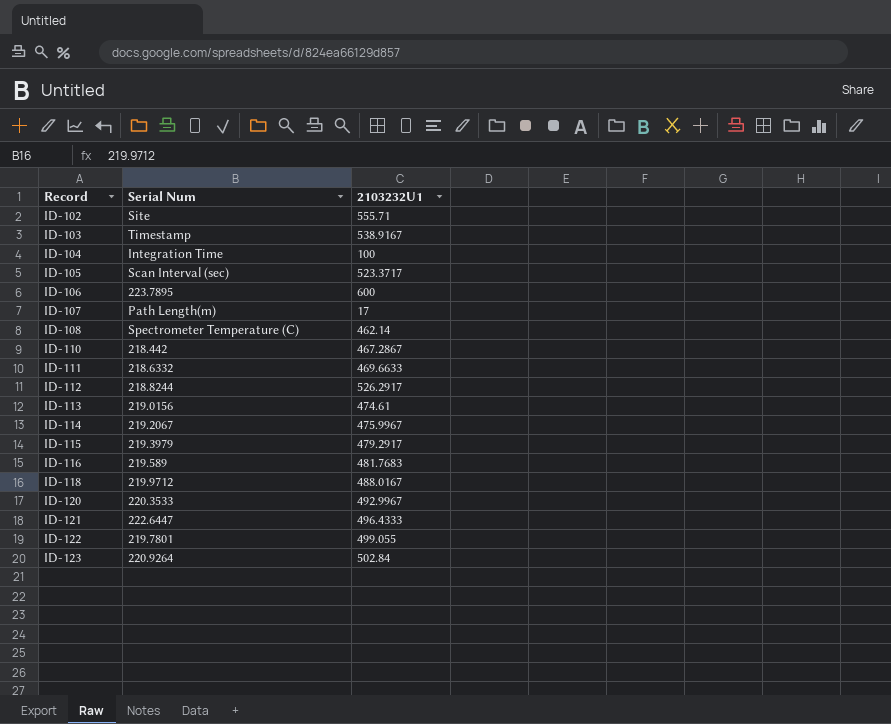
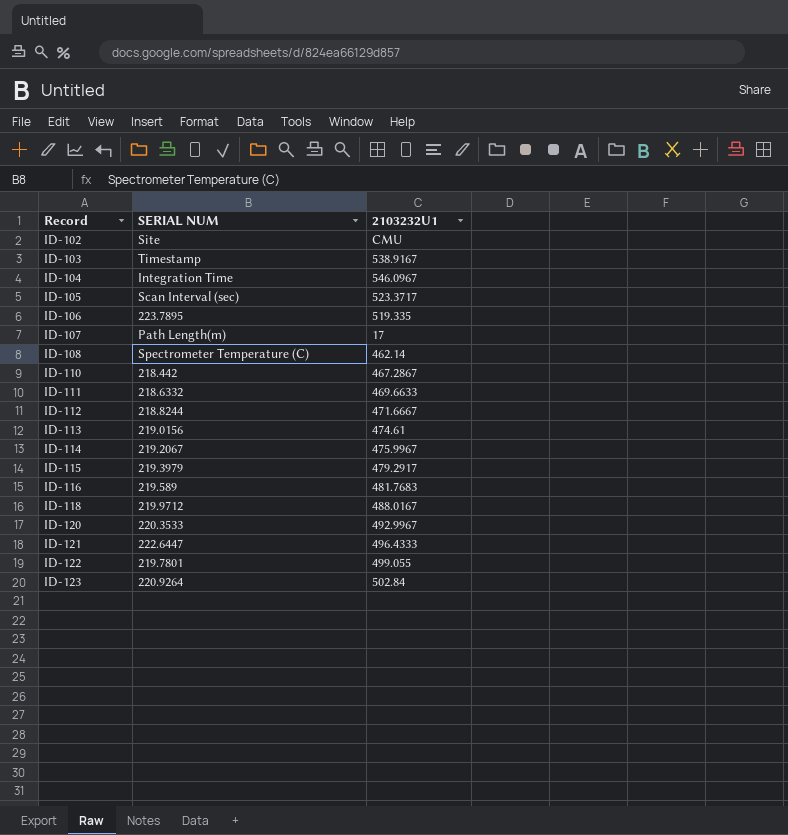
column name: Serial Num -> SERIAL NUM
ID-102 | 2103232U1: 555.71 -> CMU
ID-104 | 2103232U1: 100 -> 546.0967
ID-106 | 2103232U1: 600 -> 519.335
ID-112 | 2103232U1: 526.2917 -> 471.6667

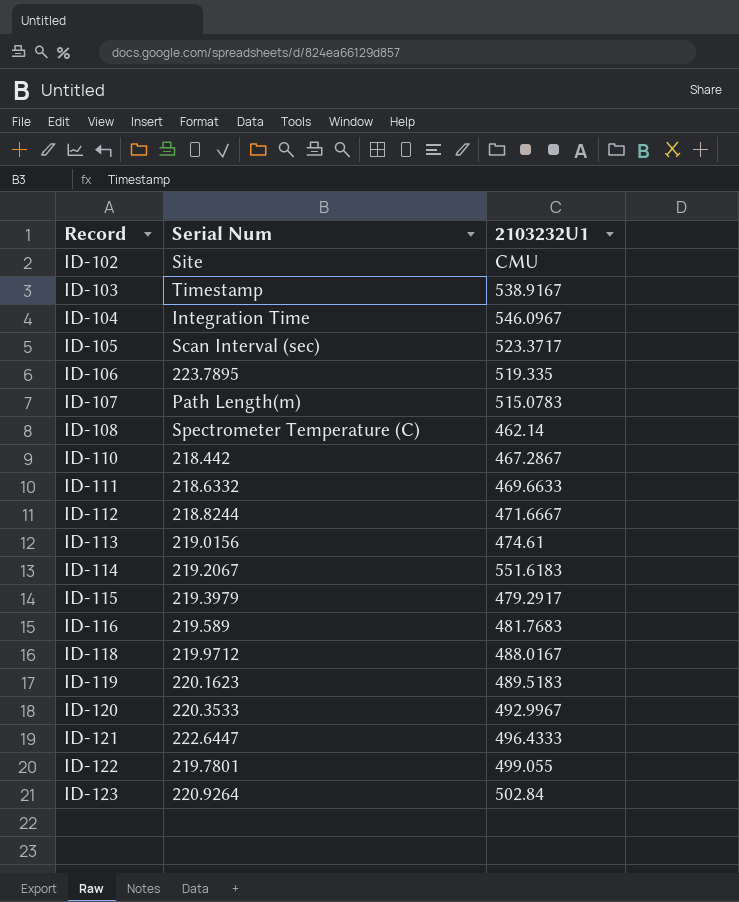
column name: SERIAL NUM -> Serial Num
ID-107 | 2103232U1: 17 -> 515.0783
ID-114 | 2103232U1: 475.9967 -> 551.6183
row ID-119: none -> 220.1623 | 489.5183

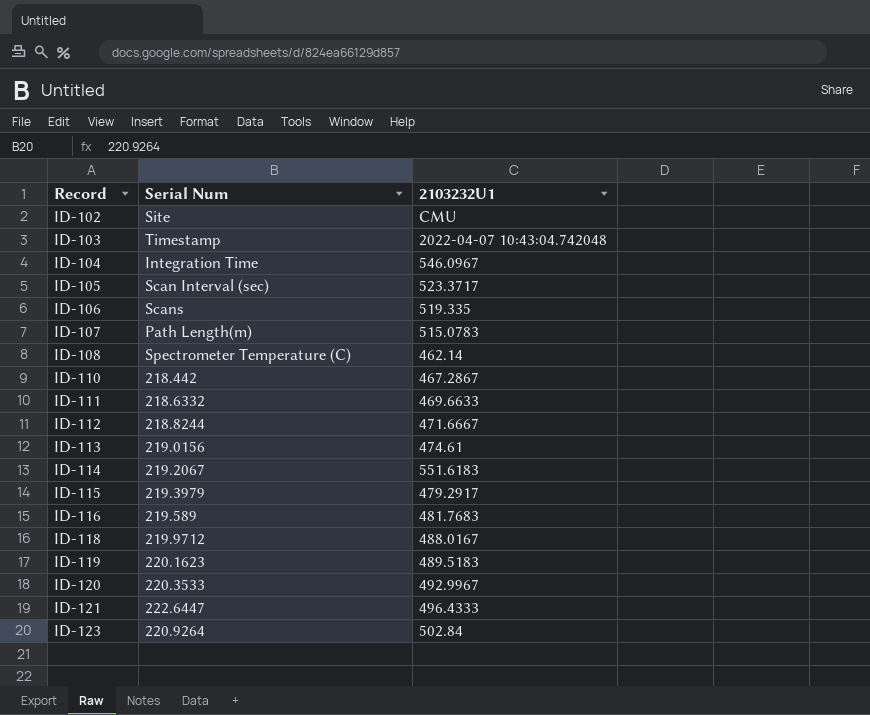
row ID-122: 219.7801 | 499.055 -> none
ID-103 | 2103232U1: 538.9167 -> 2022-04-07 10:43:04.742048
ID-106 | Serial Num: 223.7895 -> Scans

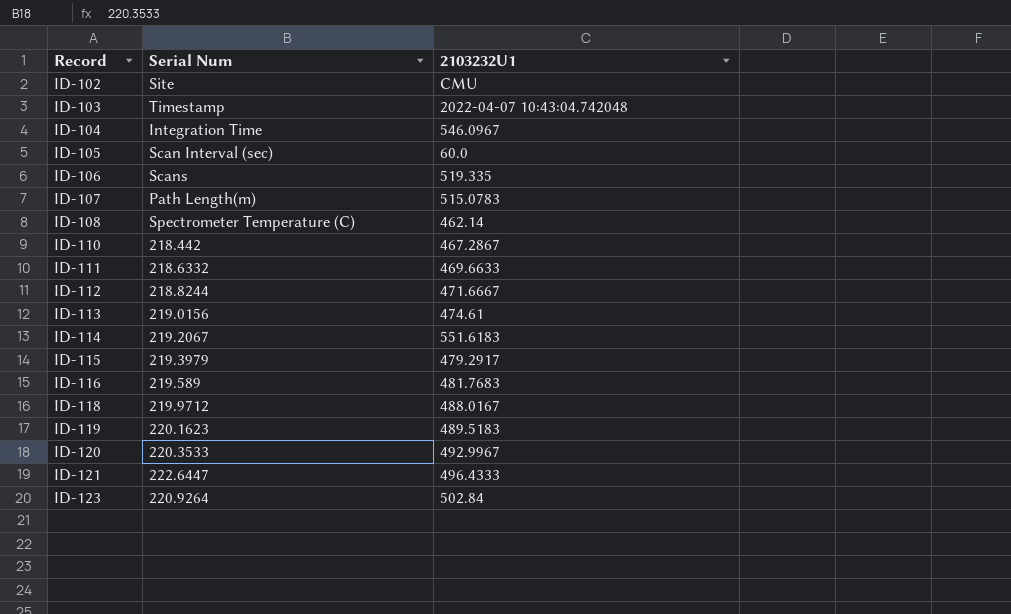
ID-105 | 2103232U1: 523.3717 -> 60.0

